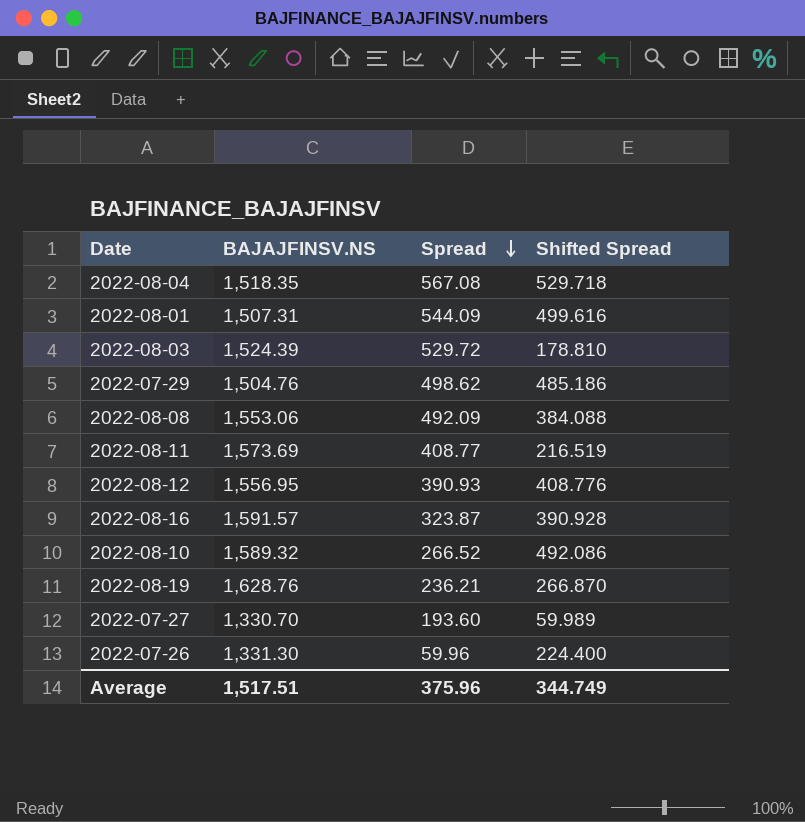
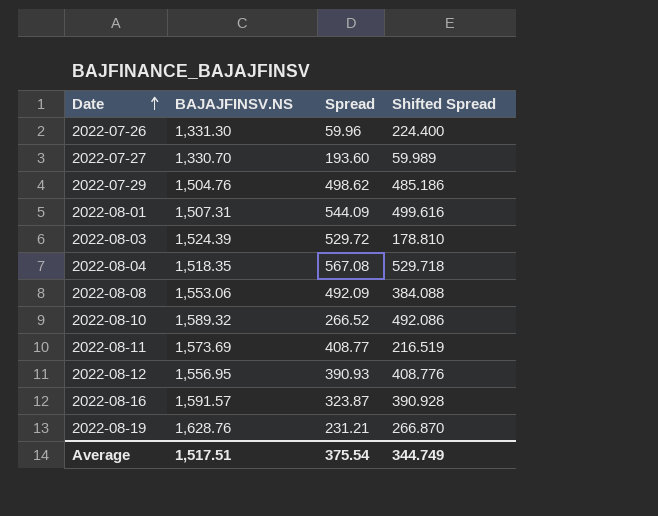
row order: Spread descending -> Date ascending
2022-08-19 | Spread: 236.21 -> 231.21
Average | Spread: 375.96 -> 375.54

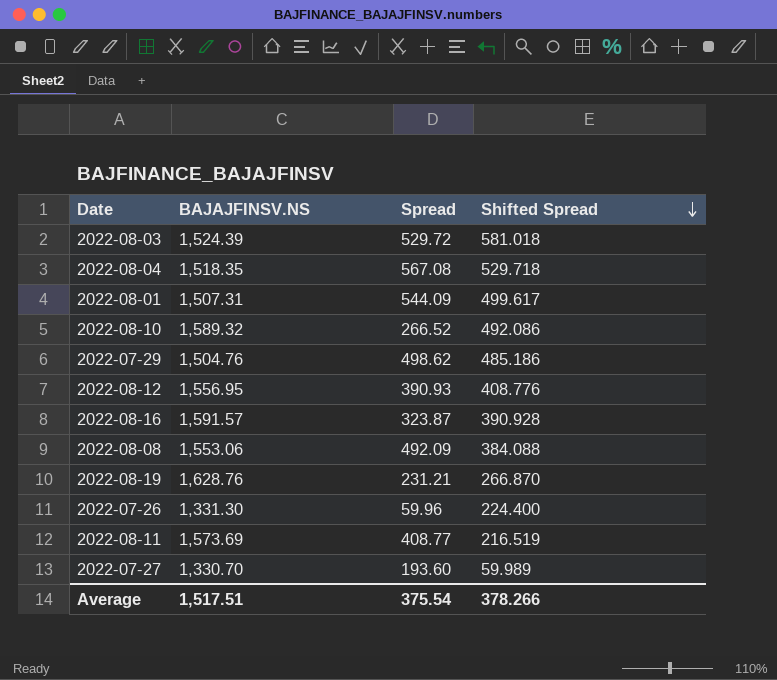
row order: Date ascending -> Shifted Spread descending
2022-08-03 | Shifted Spread: 178.810 -> 581.018
2022-08-01 | Shifted Spread: 499.616 -> 499.617
Average | Shifted Spread: 344.749 -> 378.266

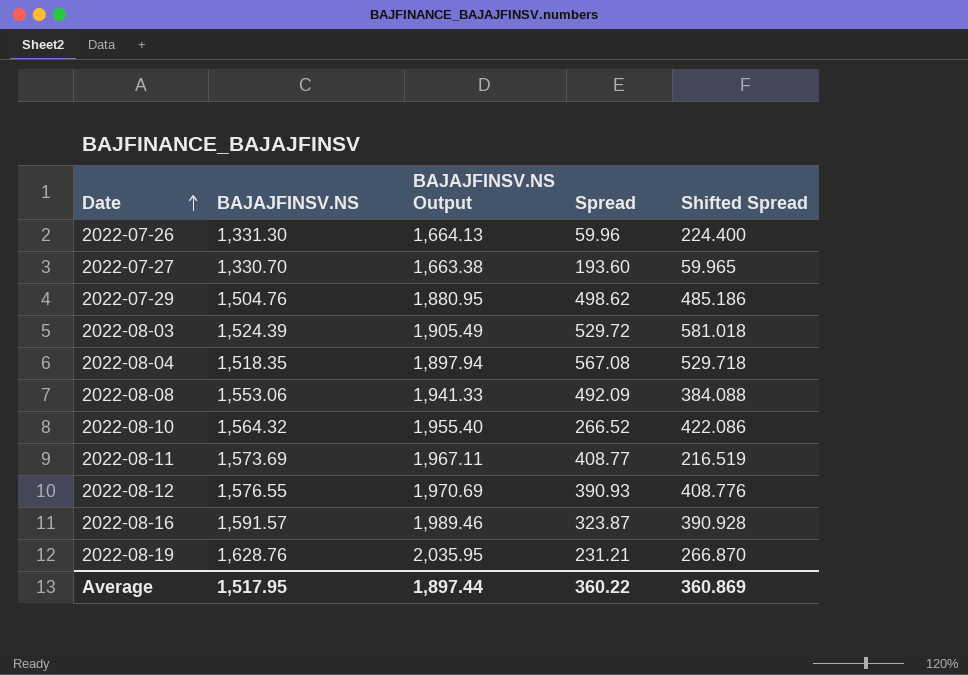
row order: Shifted Spread descending -> Date ascending
column BAJAJFINSV.NS Output | formula: none -> [BAJAJFINSV.NS] * 1.25
row 2022-08-01: 1,507.31 | 544.09 | 499.617 -> none
2022-07-27 | Shifted Spread: 59.989 -> 59.965
2022-08-10 | BAJAJFINSV.NS: 1,589.32 -> 1,564.32
2022-08-10 | Shifted Spread: 492.086 -> 422.086
2022-08-12 | BAJAJFINSV.NS: 1,556.95 -> 1,576.55
Average | BAJAJFINSV.NS: 1,517.51 -> 1,517.95
Average | Spread: 375.54 -> 360.22
Average | Shifted Spread: 378.266 -> 360.869

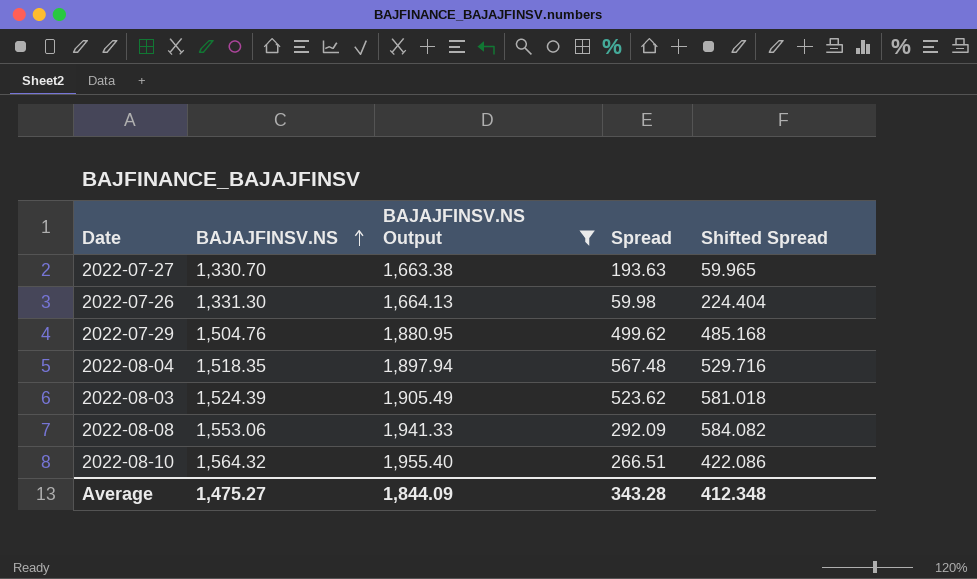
filter: none -> BAJAJFINSV.NS Output <= 1,955.40
row order: Date ascending -> BAJAJFINSV.NS ascending
2022-07-27 | Spread: 193.60 -> 193.63
2022-07-26 | Spread: 59.96 -> 59.98
2022-07-26 | Shifted Spread: 224.400 -> 224.404
2022-07-29 | Spread: 498.62 -> 499.62
2022-07-29 | Shifted Spread: 485.186 -> 485.168
2022-08-04 | Spread: 567.08 -> 567.48
2022-08-04 | Shifted Spread: 529.718 -> 529.716
2022-08-03 | Spread: 529.72 -> 523.62
2022-08-08 | Spread: 492.09 -> 292.09
2022-08-08 | Shifted Spread: 384.088 -> 584.082
2022-08-10 | Spread: 266.52 -> 266.51
Average | BAJAJFINSV.NS: 1,517.95 -> 1,475.27
Average | BAJAJFINSV.NS Output: 1,897.44 -> 1,844.09
Average | Spread: 360.22 -> 343.28
Average | Shifted Spread: 360.869 -> 412.348

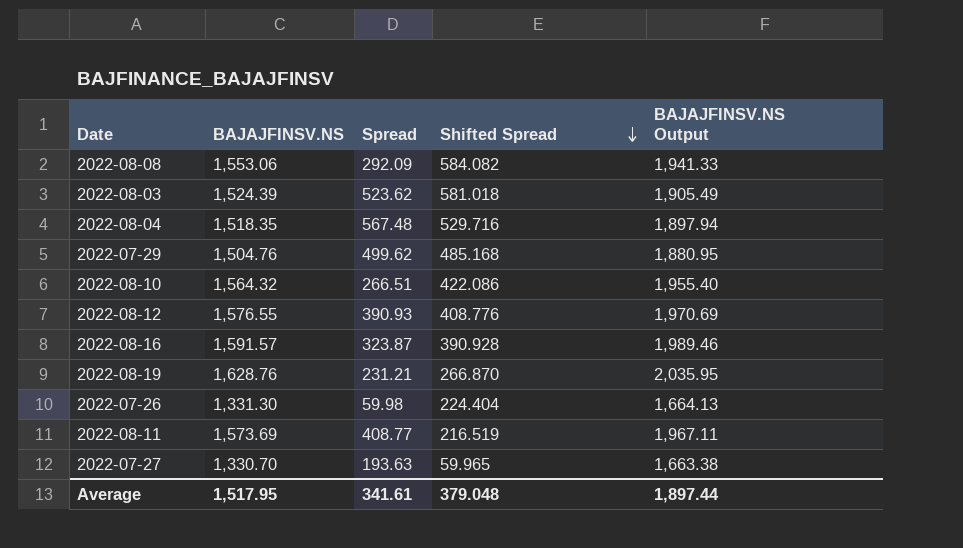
filter: BAJAJFINSV.NS Output <= 1,955.40 -> none
row order: BAJAJFINSV.NS ascending -> Shifted Spread descending
column BAJAJFINSV.NS Output | position: 3 -> 5
Average | BAJAJFINSV.NS: 1,475.27 -> 1,517.95
Average | Spread: 343.28 -> 341.61
Average | Shifted Spread: 412.348 -> 379.048
Average | BAJAJFINSV.NS Output: 1,844.09 -> 1,897.44

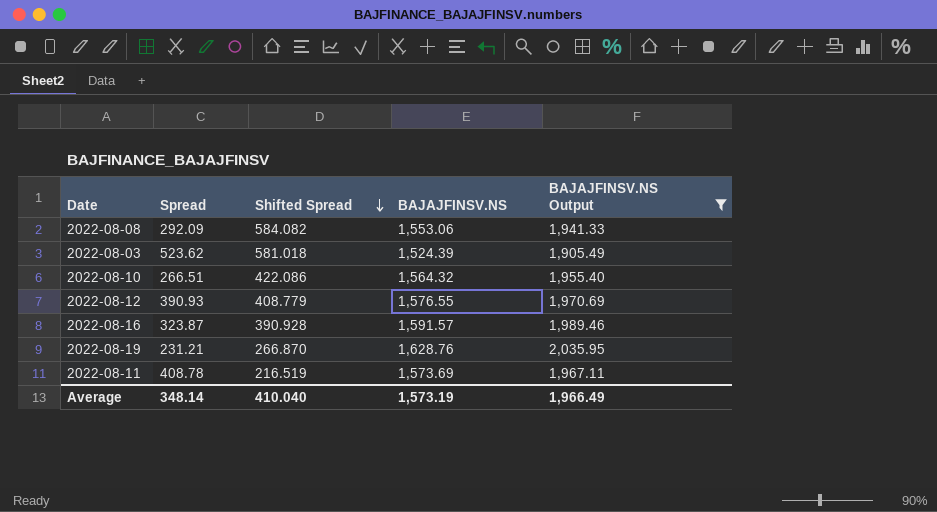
filter: none -> BAJAJFINSV.NS Output >= 1,905.49
column BAJAJFINSV.NS | position: 2 -> 4
2022-08-12 | Shifted Spread: 408.776 -> 408.779
2022-08-11 | Spread: 408.77 -> 408.78
Average | Spread: 341.61 -> 348.14
Average | Shifted Spread: 379.048 -> 410.040
Average | BAJAJFINSV.NS: 1,517.95 -> 1,573.19
Average | BAJAJFINSV.NS Output: 1,897.44 -> 1,966.49

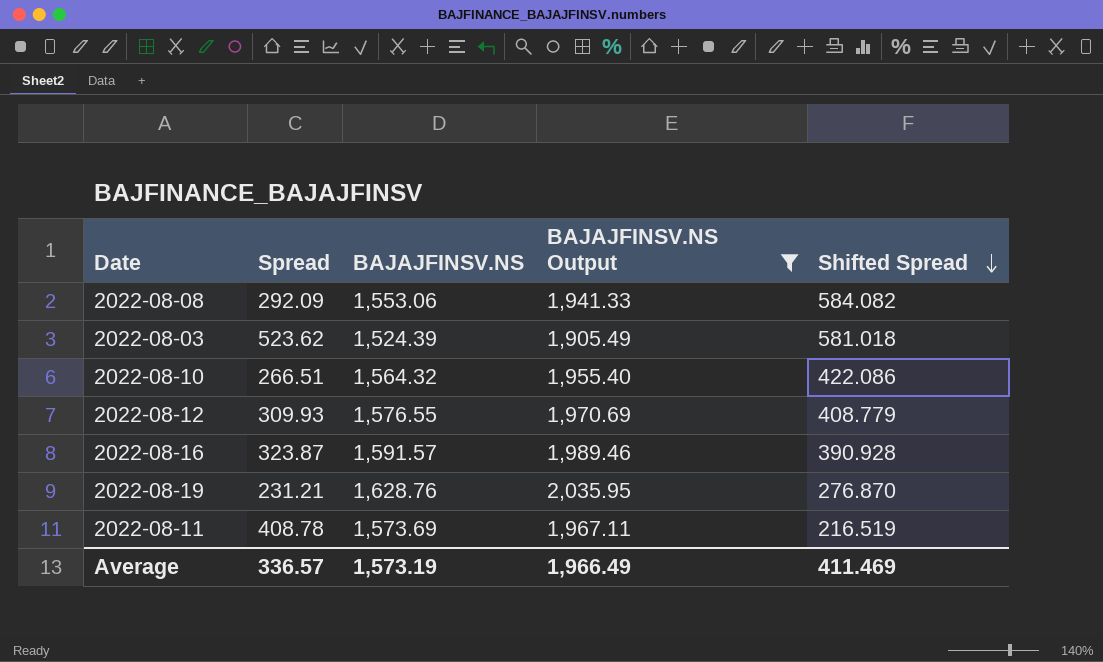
column Shifted Spread | position: 3 -> 5
2022-08-12 | Spread: 390.93 -> 309.93
2022-08-19 | Shifted Spread: 266.870 -> 276.870
Average | Spread: 348.14 -> 336.57
Average | Shifted Spread: 410.040 -> 411.469

